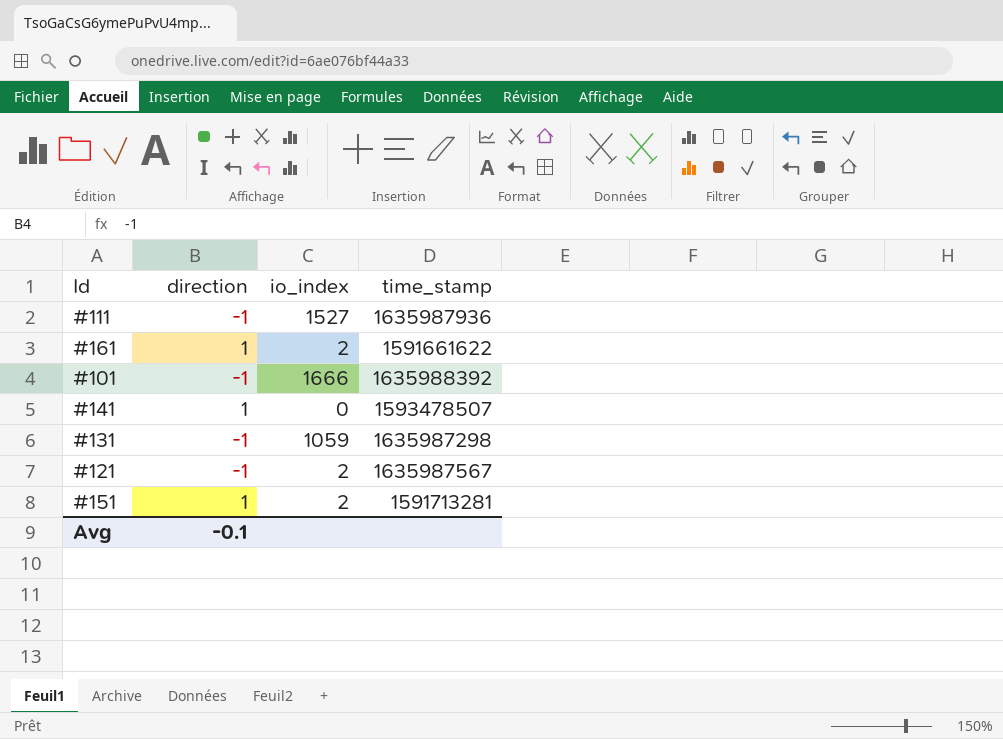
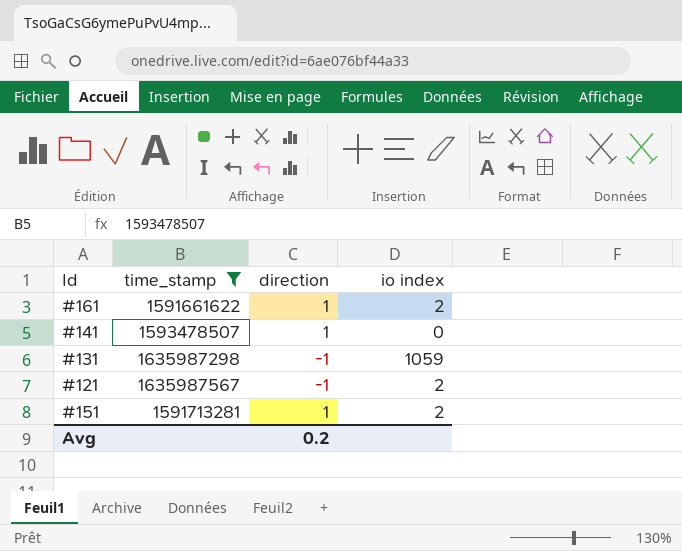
filter: none -> time_stamp <= 1635987567
column time_stamp | position: 4 -> 2
column name: io_index -> io index
Avg | direction: -0.1 -> 0.2

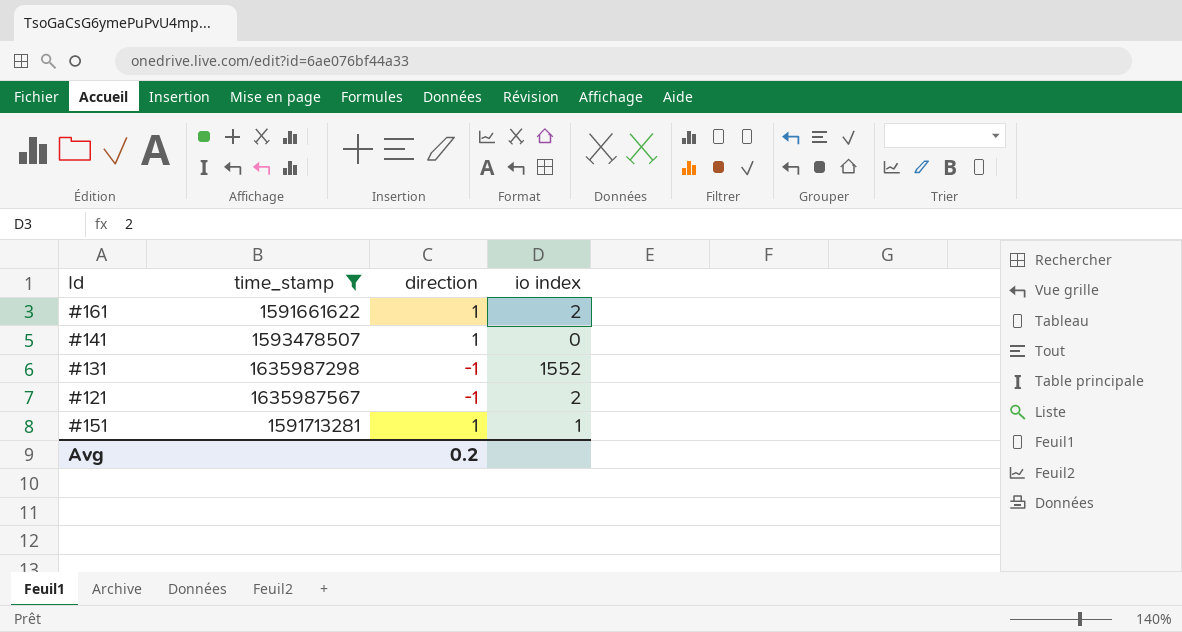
#131 | io index: 1059 -> 1552
#151 | io index: 2 -> 1

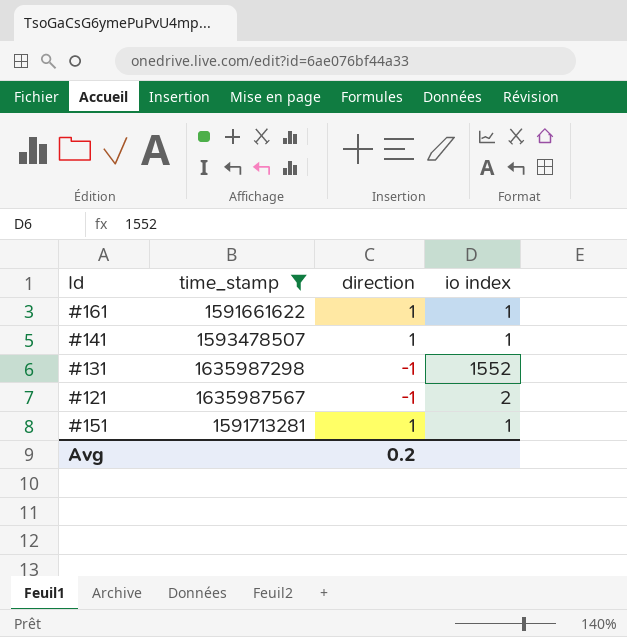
#161 | io index: 2 -> 1
#141 | io index: 0 -> 1

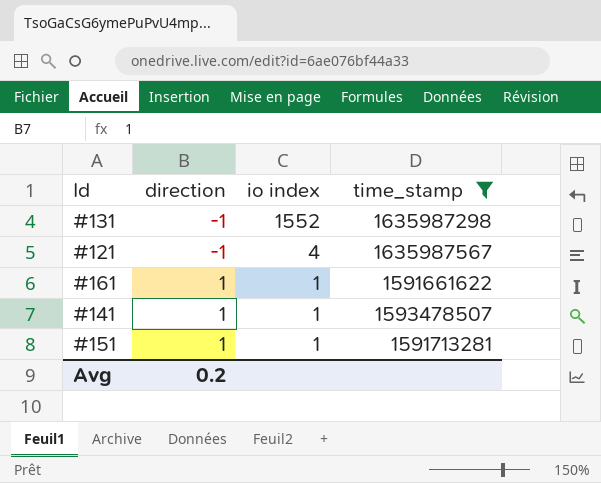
row order: none -> direction ascending
column time_stamp | position: 2 -> 4
#121 | io index: 2 -> 4

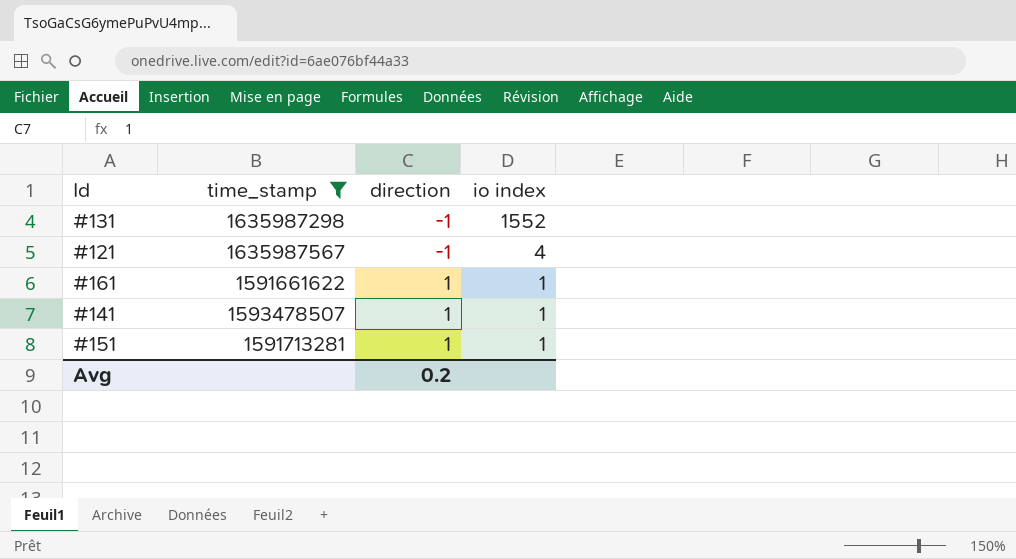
column time_stamp | position: 4 -> 2

